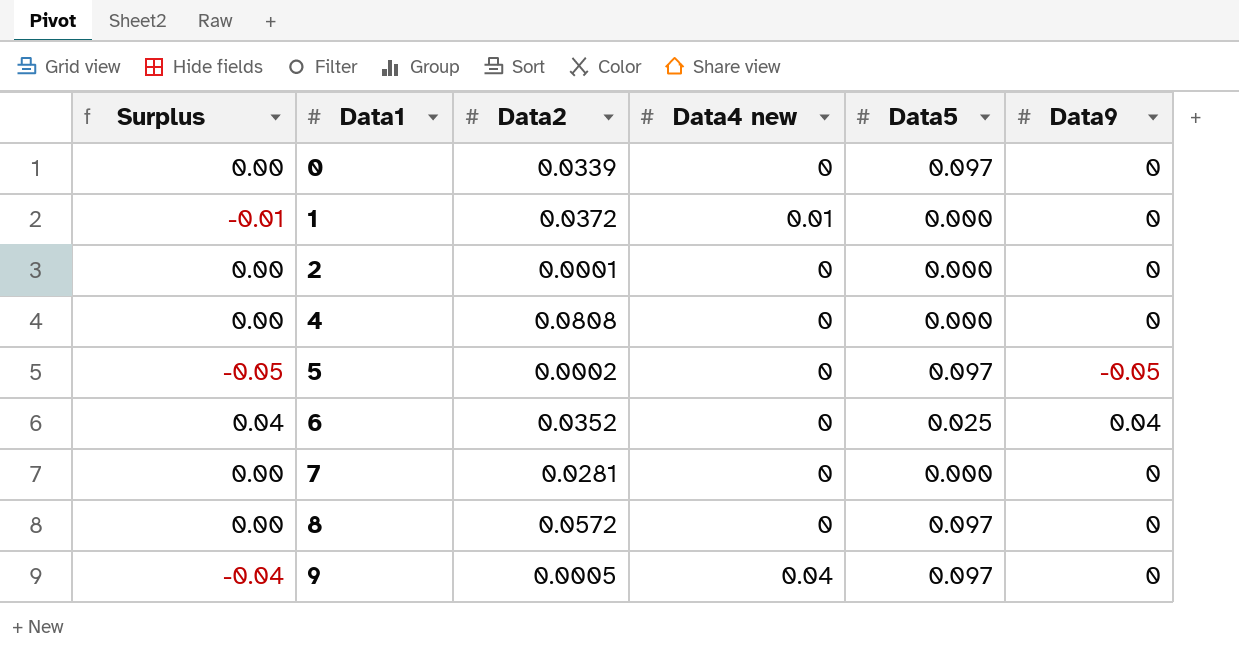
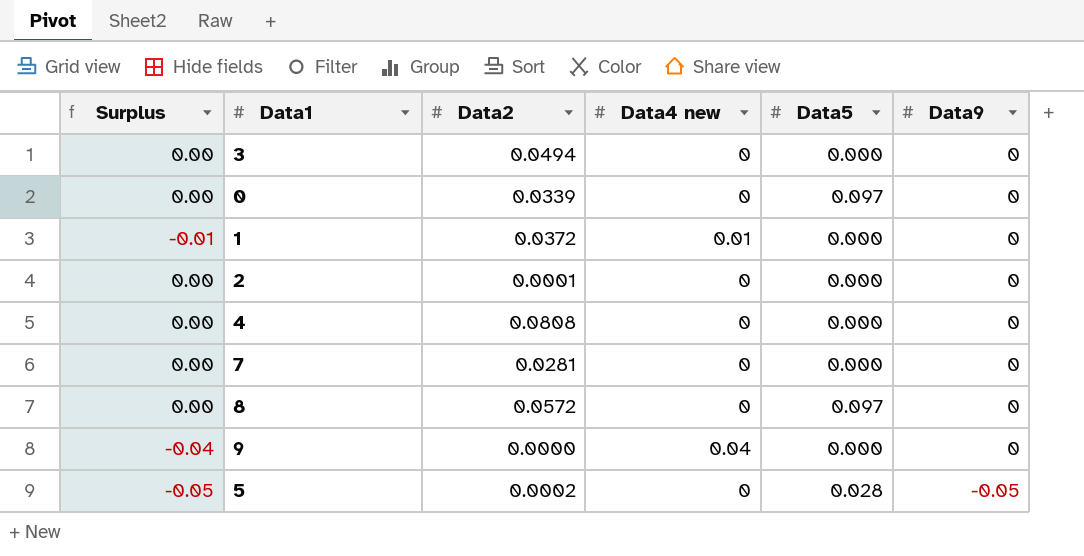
row order: Data1 ascending -> Data9 descending
row 6: 0.04 | 0.0352 | 0 | 0.025 | 0.04 -> none
row 3: none -> 0.00 | 0.0494 | 0 | 0.000 | 0
9 | Data2: 0.0005 -> 0.0000
9 | Data5: 0.097 -> 0.000
5 | Data5: 0.097 -> 0.028

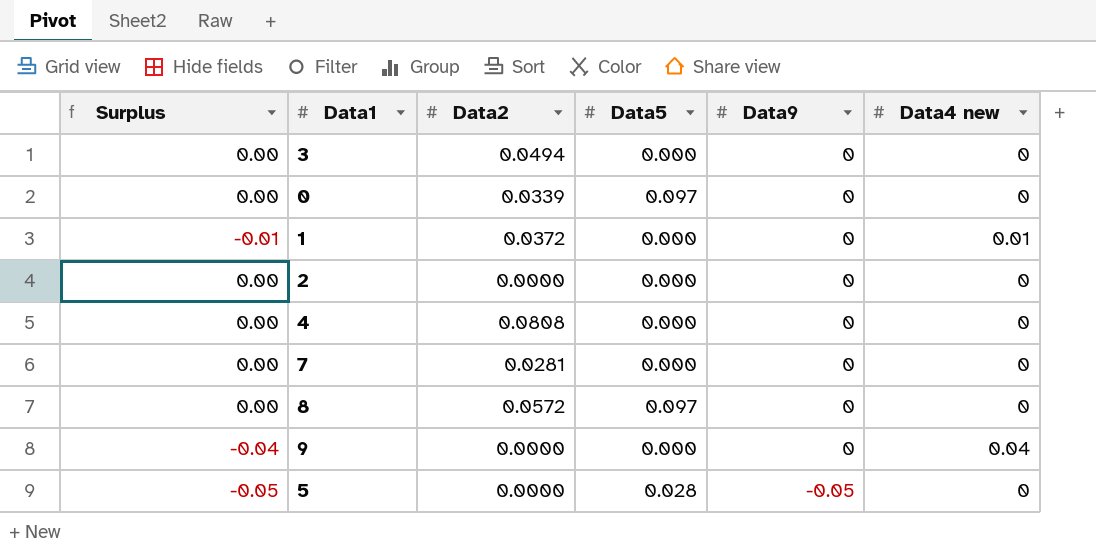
column Data4 new | position: 4 -> 6
2 | Data2: 0.0001 -> 0.0000
5 | Data2: 0.0002 -> 0.0000

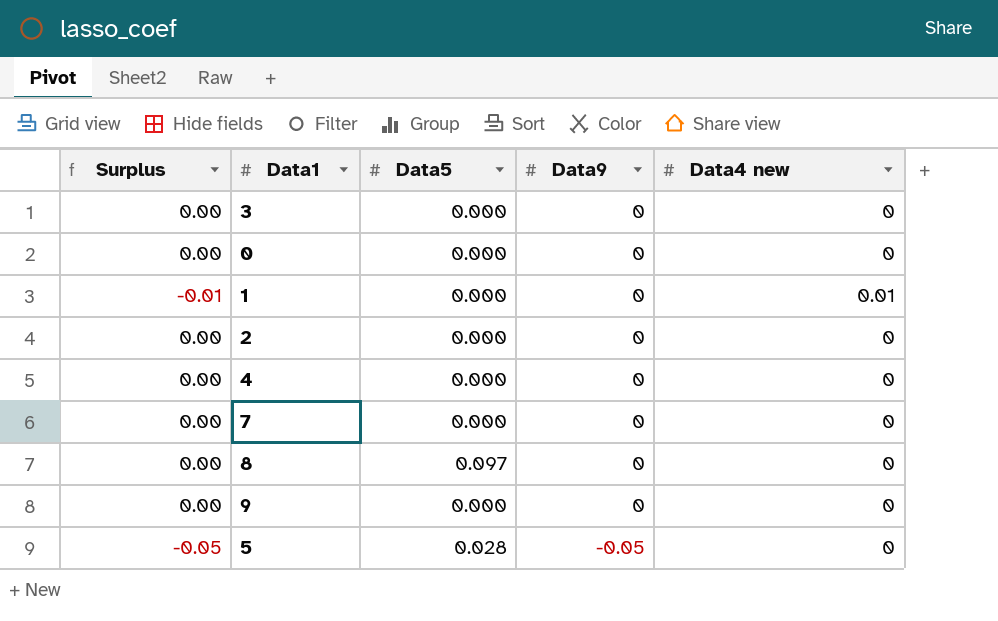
column Data2 | position: 3 -> none
0 | Data5: 0.097 -> 0.000
9 | Surplus: -0.04 -> 0.00
9 | Data4 new: 0.04 -> 0

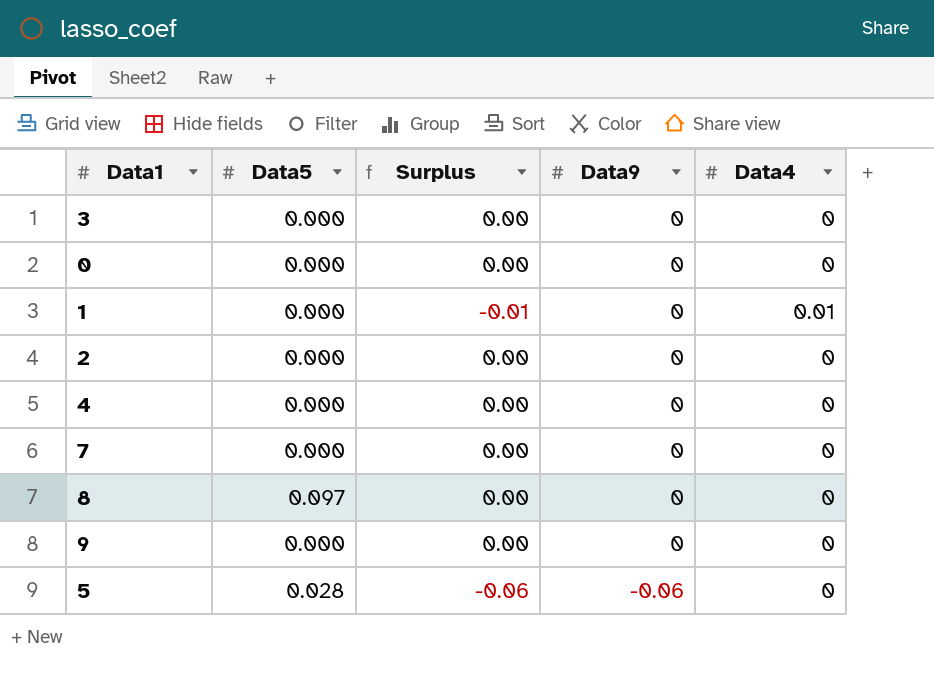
column Surplus | position: 1 -> 3
column name: Data4 new -> Data4
5 | Surplus: -0.05 -> -0.06
5 | Data9: -0.05 -> -0.06

